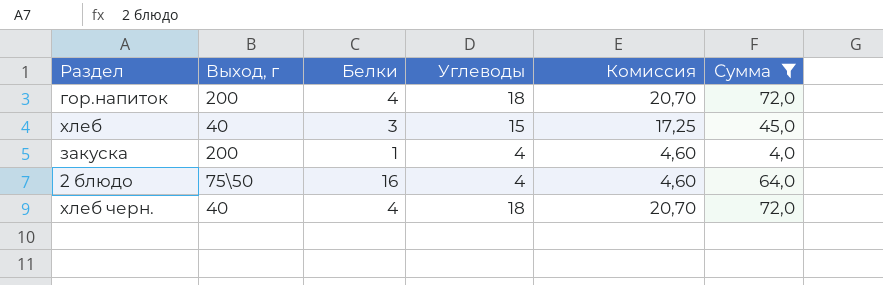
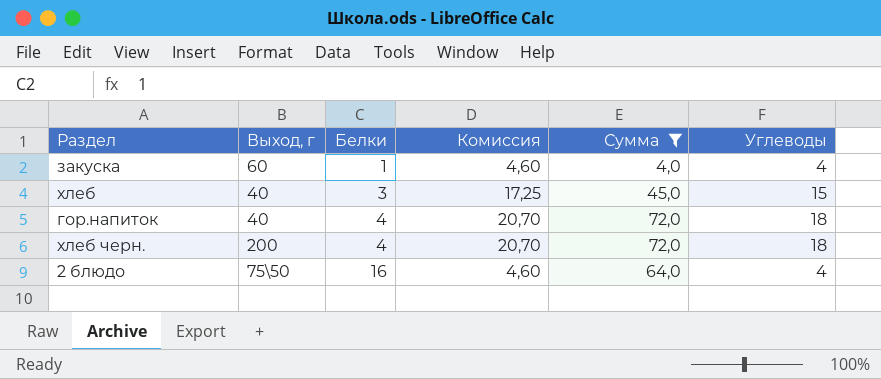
row order: none -> Белки ascending
column Углеводы | position: 4 -> 6
закуска | Выход, г: 200 -> 60
гор.напиток | Выход, г: 200 -> 40
хлеб черн. | Выход, г: 40 -> 200

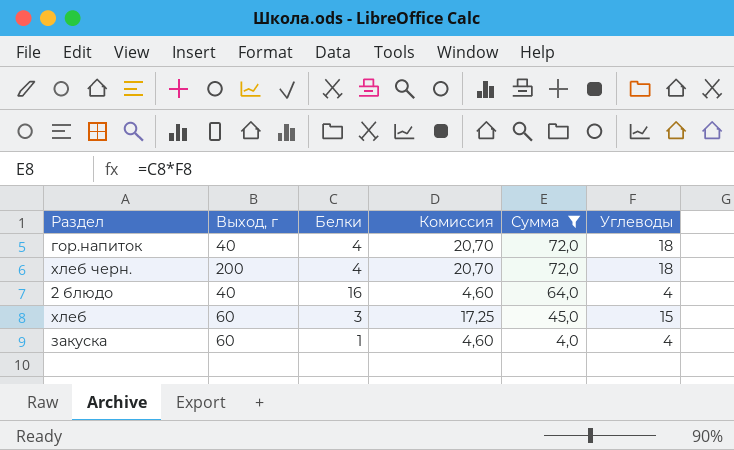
row order: Белки ascending -> Сумма descending
2 блюдо | Выход, г: 75\50 -> 40
хлеб | Выход, г: 40 -> 60

